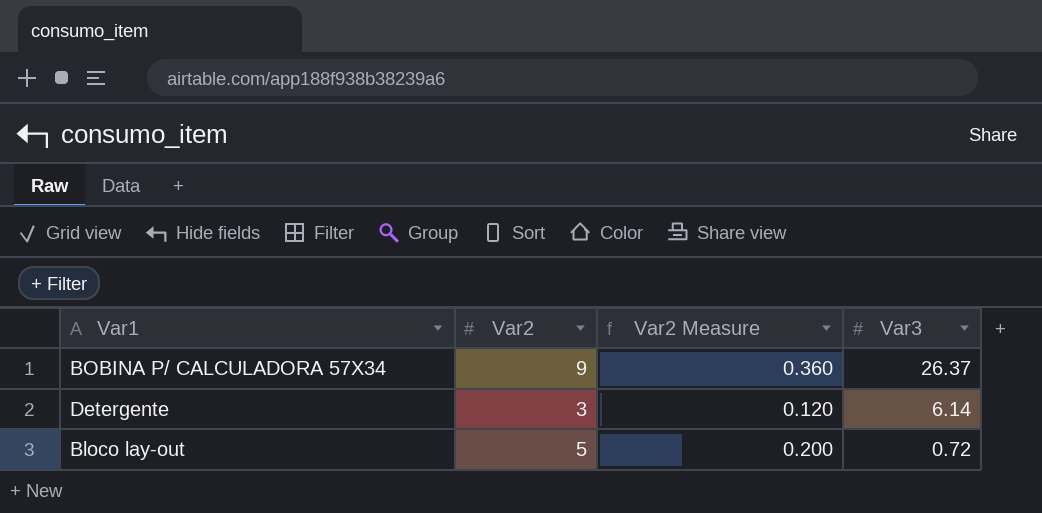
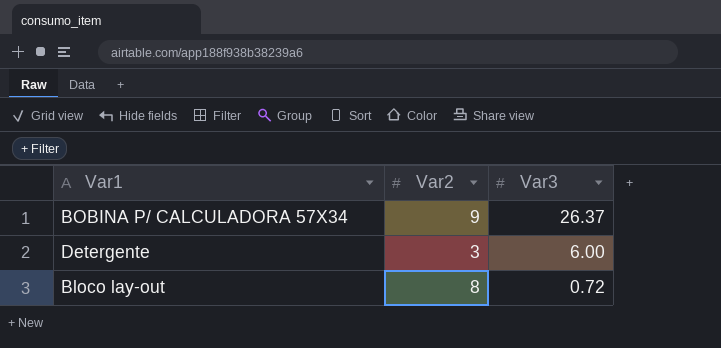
column Var2 Measure | formula: [Var2] * 0.04 -> none
Detergente | Var3: 6.14 -> 6.00
Bloco lay-out | Var2: 5 -> 8

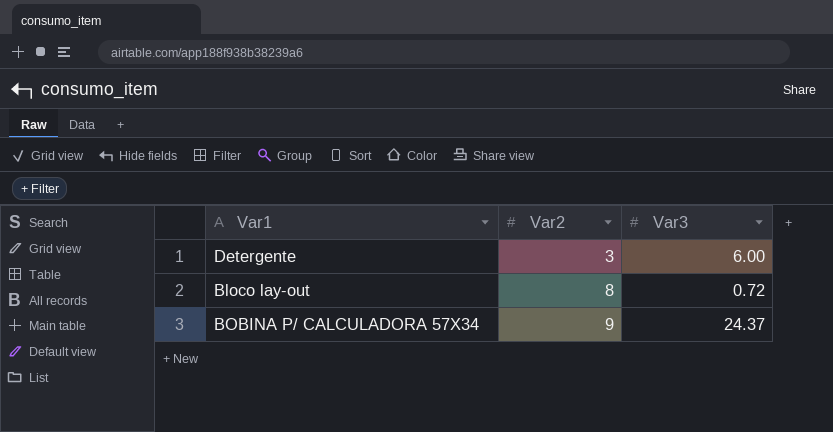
row order: Var3 descending -> Var2 ascending
BOBINA P/ CALCULADORA 57X34 | Var3: 26.37 -> 24.37

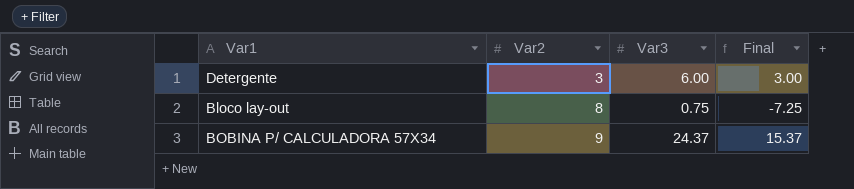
column Final | formula: none -> [Var3] - [Var2]
Bloco lay-out | Var3: 0.72 -> 0.75

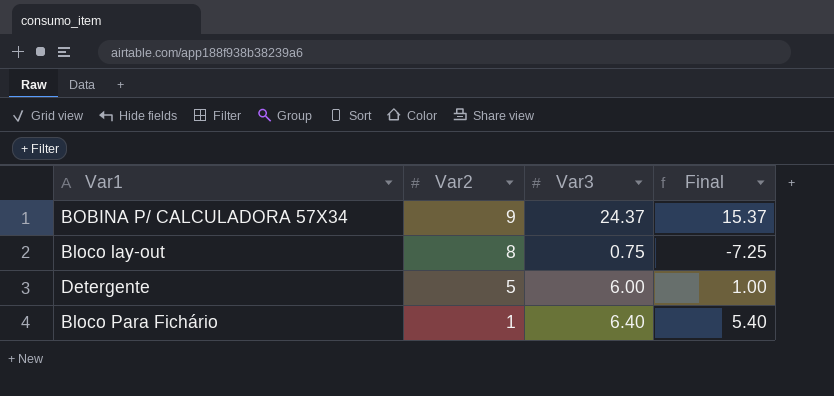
row order: Var2 ascending -> Var2 descending
Detergente | Var2: 3 -> 5
Detergente | Final: 3.00 -> 1.00
row Bloco Para Fichário: none -> 1 | 6.40 | 5.40

